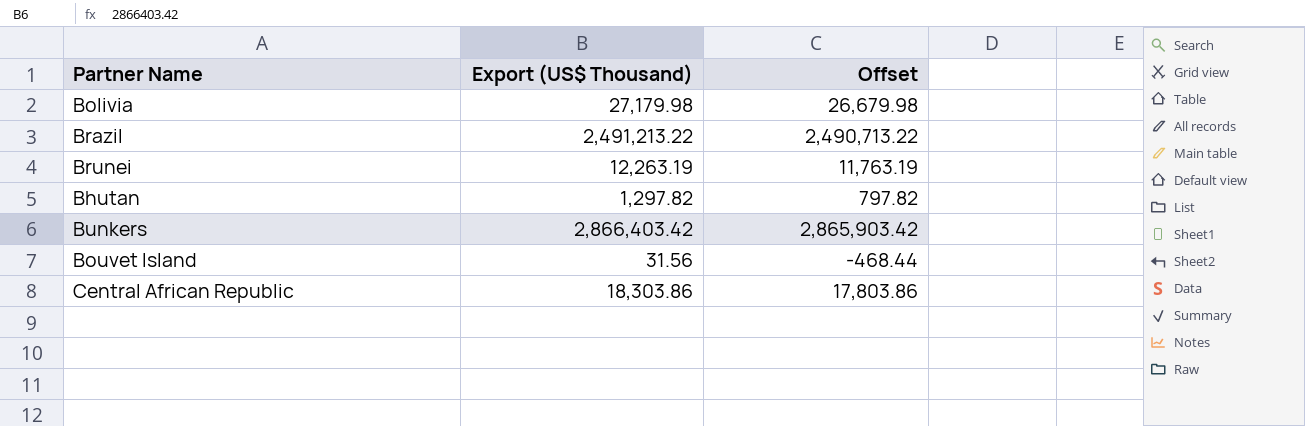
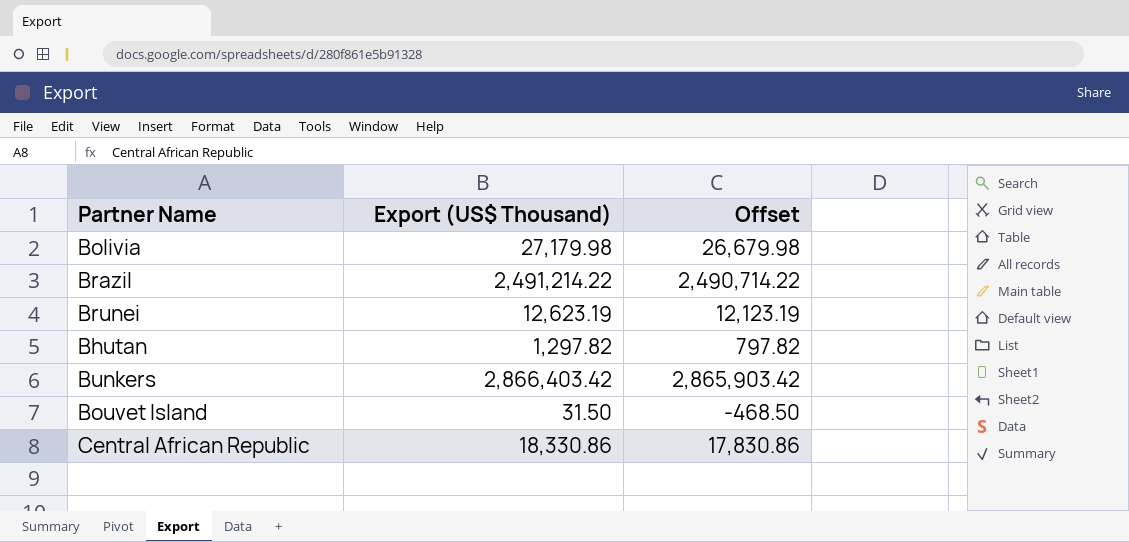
Brazil | Export (US$ Thousand): 2,491,213.22 -> 2,491,214.22
Brazil | Offset: 2,490,713.22 -> 2,490,714.22
Brunei | Export (US$ Thousand): 12,263.19 -> 12,623.19
Brunei | Offset: 11,763.19 -> 12,123.19
Bouvet Island | Export (US$ Thousand): 31.56 -> 31.50
Bouvet Island | Offset: -468.44 -> -468.50
Central African Republic | Export (US$ Thousand): 18,303.86 -> 18,330.86
Central African Republic | Offset: 17,803.86 -> 17,830.86

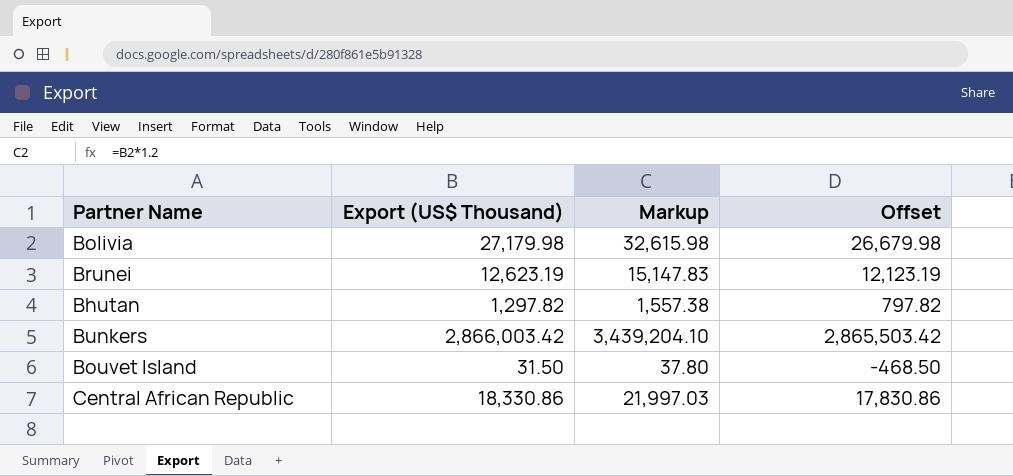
column Markup | formula: none -> [Export (US$ Thousand)] * 1.2
row Brazil: 2,491,214.22 | 2,490,714.22 -> none
Bunkers | Export (US$ Thousand): 2,866,403.42 -> 2,866,003.42
Bunkers | Offset: 2,865,903.42 -> 2,865,503.42

